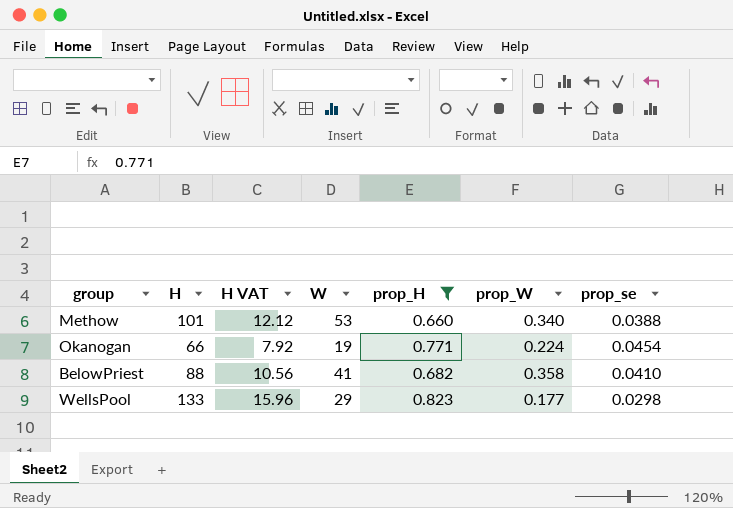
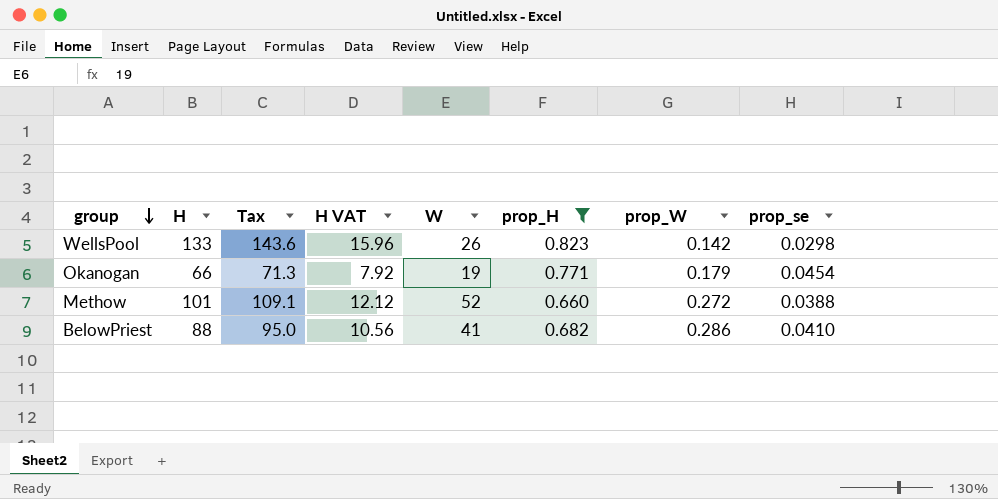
row order: none -> group descending
column Tax | formula: none -> [H] * 1.08
WellsPool | W: 29 -> 26
WellsPool | prop_W: 0.177 -> 0.142
Okanogan | prop_W: 0.224 -> 0.179
Methow | W: 53 -> 52
Methow | prop_W: 0.340 -> 0.272
BelowPriest | prop_W: 0.358 -> 0.286

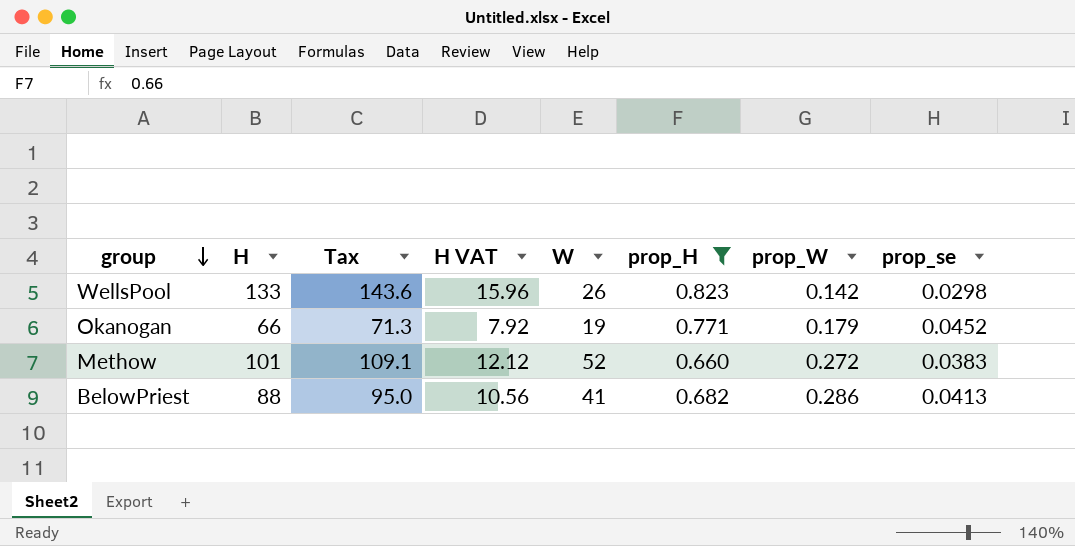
Okanogan | prop_se: 0.0454 -> 0.0452
Methow | prop_se: 0.0388 -> 0.0383
BelowPriest | prop_se: 0.0410 -> 0.0413

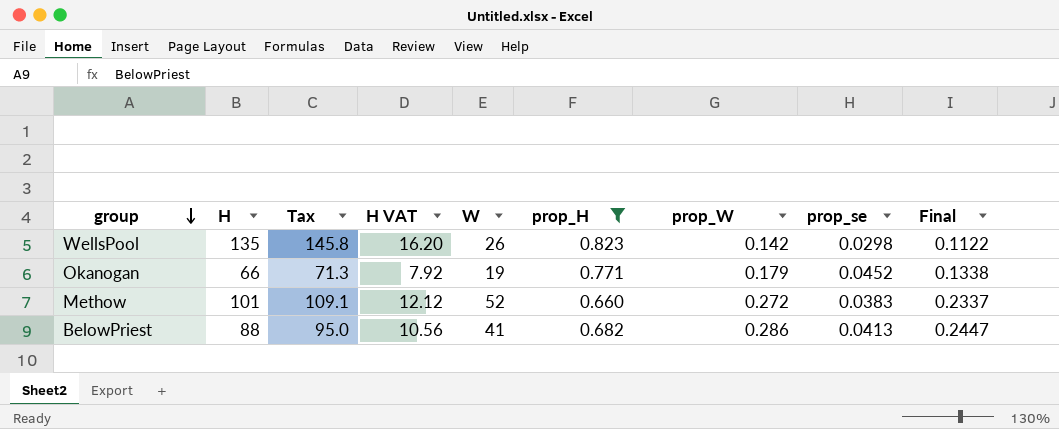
column Final | formula: none -> [prop_W] - [prop_se]
WellsPool | H: 133 -> 135
WellsPool | Tax: 143.6 -> 145.8
WellsPool | H VAT: 15.96 -> 16.20

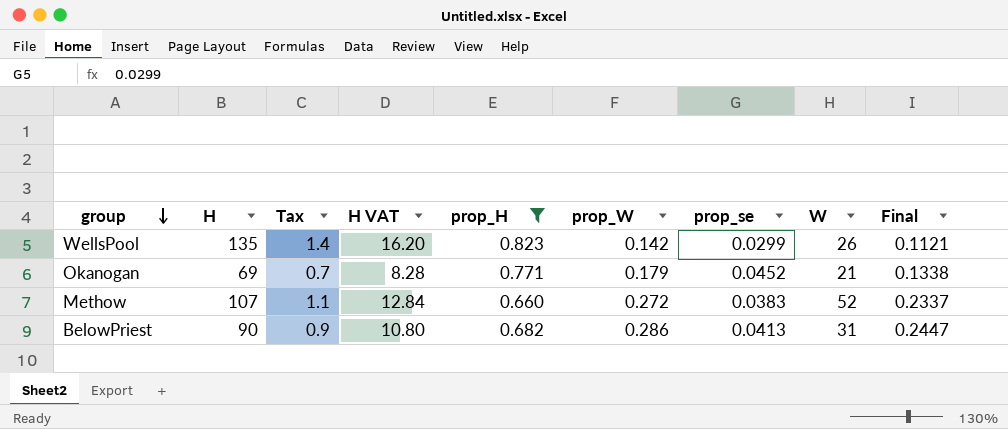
column Tax | formula: [H] * 1.08 -> [H] * 0.01
column W | position: 5 -> 8
WellsPool | prop_se: 0.0298 -> 0.0299
WellsPool | Final: 0.1122 -> 0.1121
Okanogan | H: 66 -> 69
Okanogan | H VAT: 7.92 -> 8.28
Okanogan | W: 19 -> 21
Methow | H: 101 -> 107
Methow | H VAT: 12.12 -> 12.84
BelowPriest | H: 88 -> 90
BelowPriest | H VAT: 10.56 -> 10.80
BelowPriest | W: 41 -> 31

